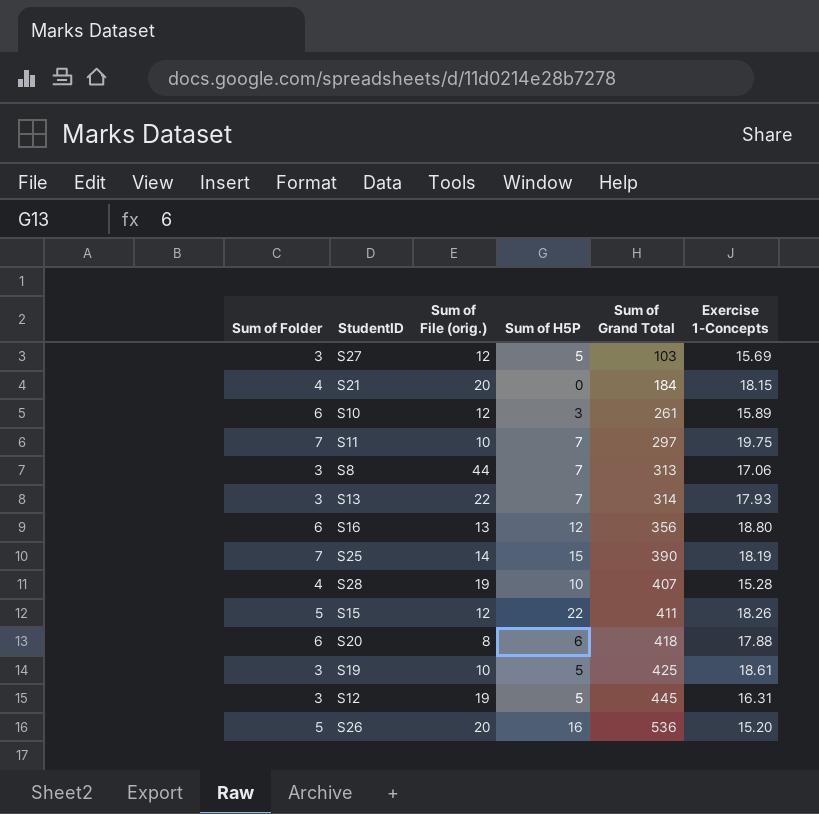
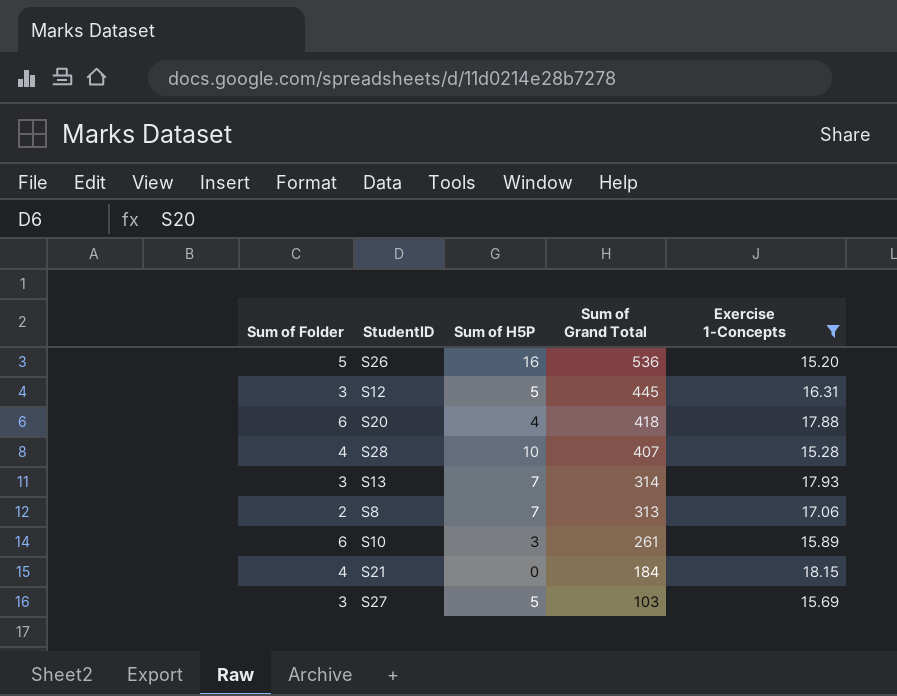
filter: none -> Exercise 1-Concepts <= 18.15
row order: Sum of Grand Total ascending -> Sum of Grand Total descending
column Sum of File (orig.) | position: 3 -> none
S20 | Sum of H5P: 6 -> 4
S8 | Sum of Folder: 3 -> 2

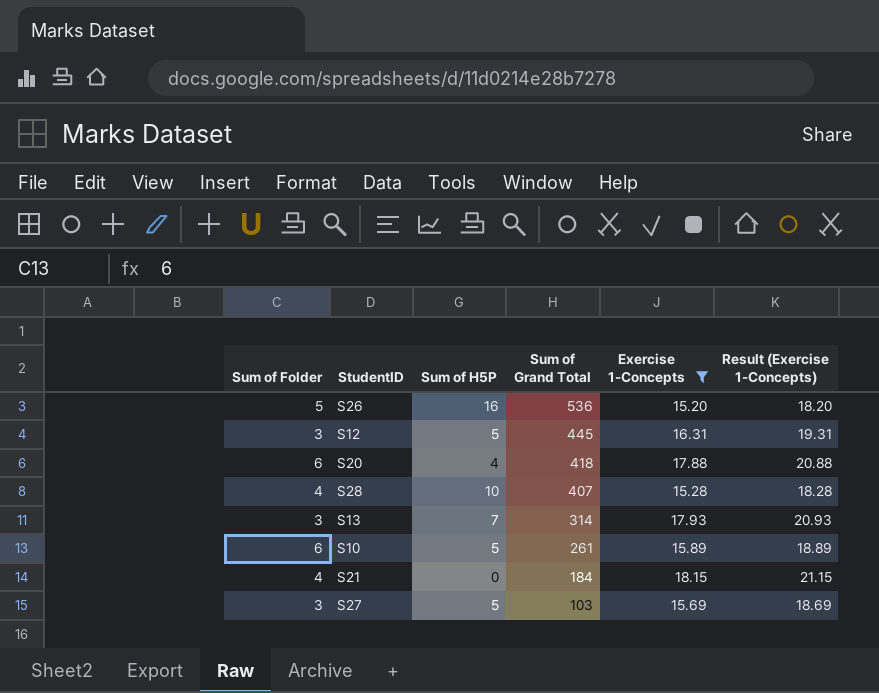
column Result (Exercise 1-Concepts) | formula: none -> [Exercise 1-Concepts] + 3
row S8: 2 | 7 | 313 | 17.06 -> none
S10 | Sum of H5P: 3 -> 5

